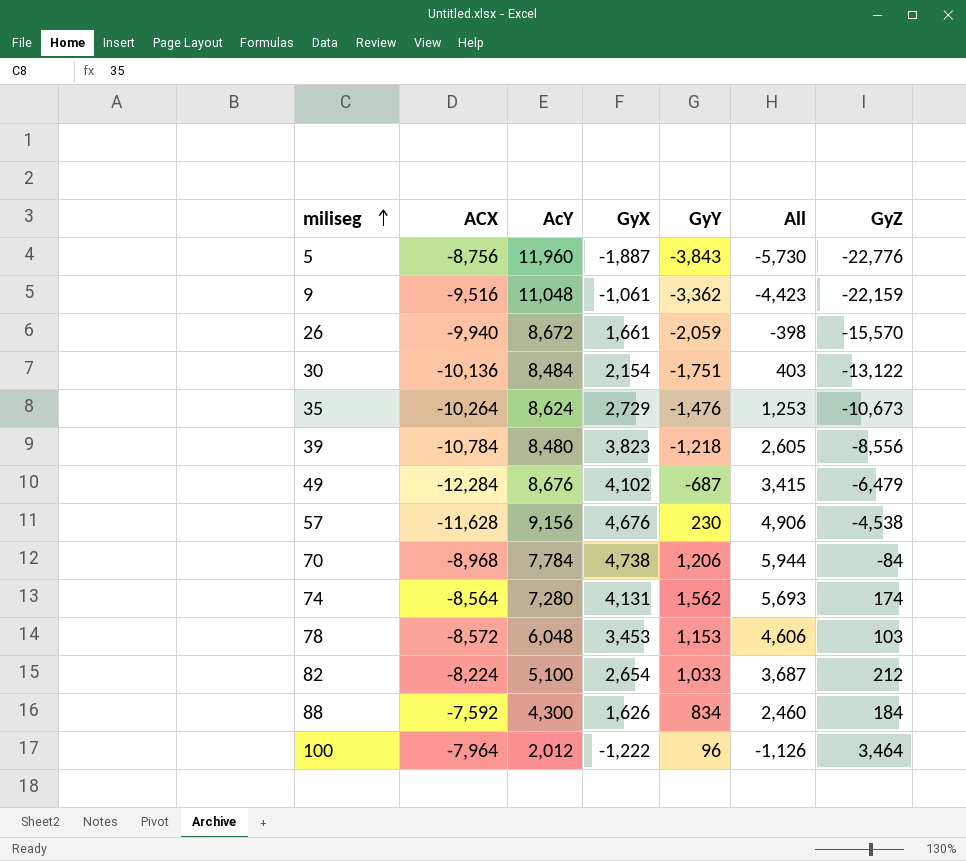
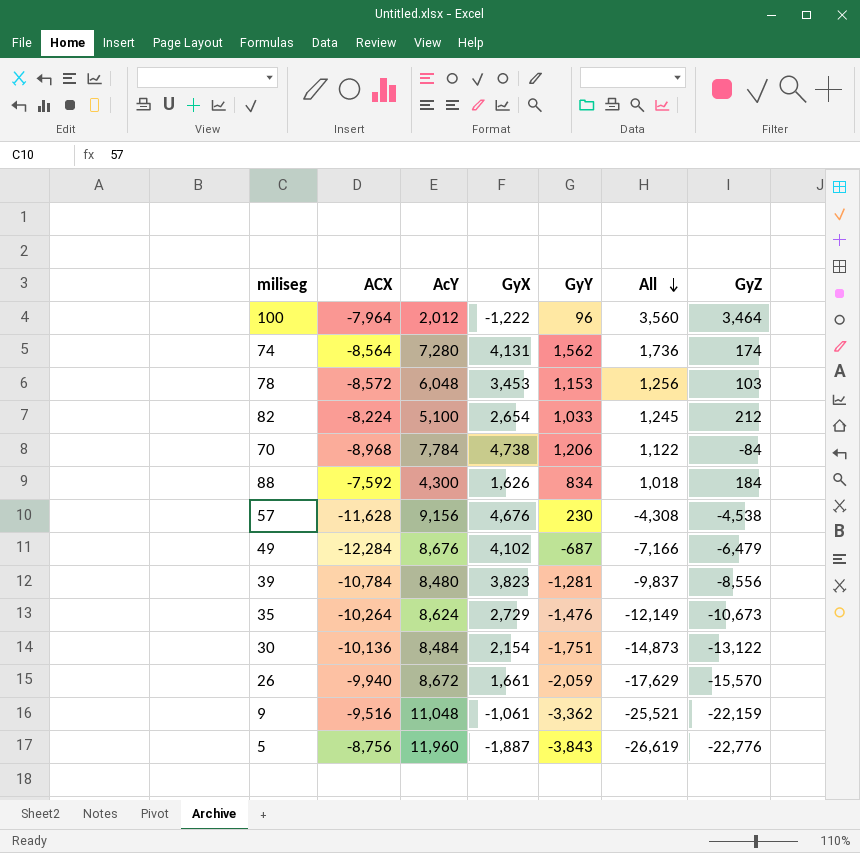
row order: miliseg ascending -> All descending
column All | formula: [GyX] + [GyY] -> [GyY] + [GyZ]
39 | GyY: -1,218 -> -1,281

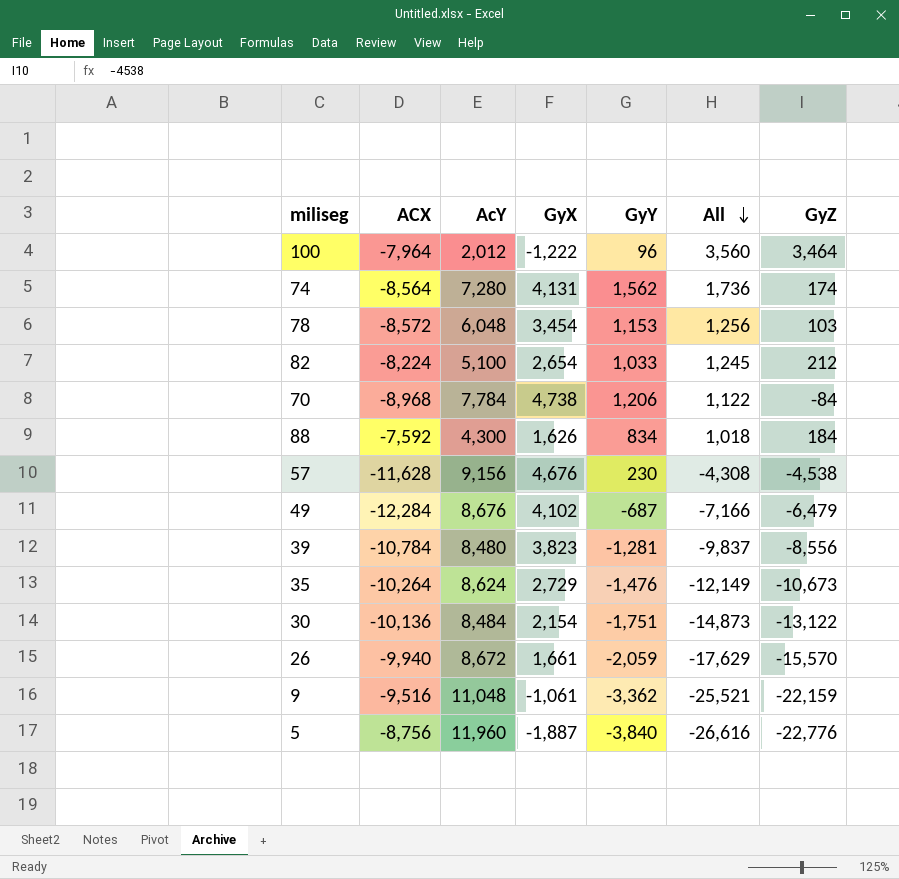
78 | GyX: 3,453 -> 3,454
5 | GyY: -3,843 -> -3,840
5 | All: -26,619 -> -26,616

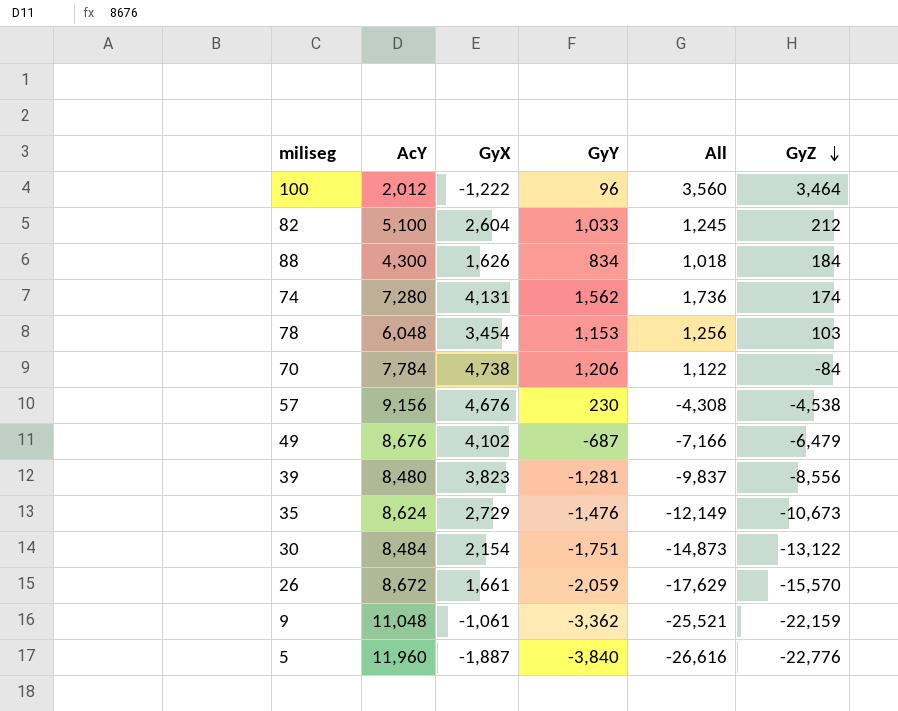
row order: All descending -> GyZ descending
column ACX | position: 2 -> none
82 | GyX: 2,654 -> 2,604

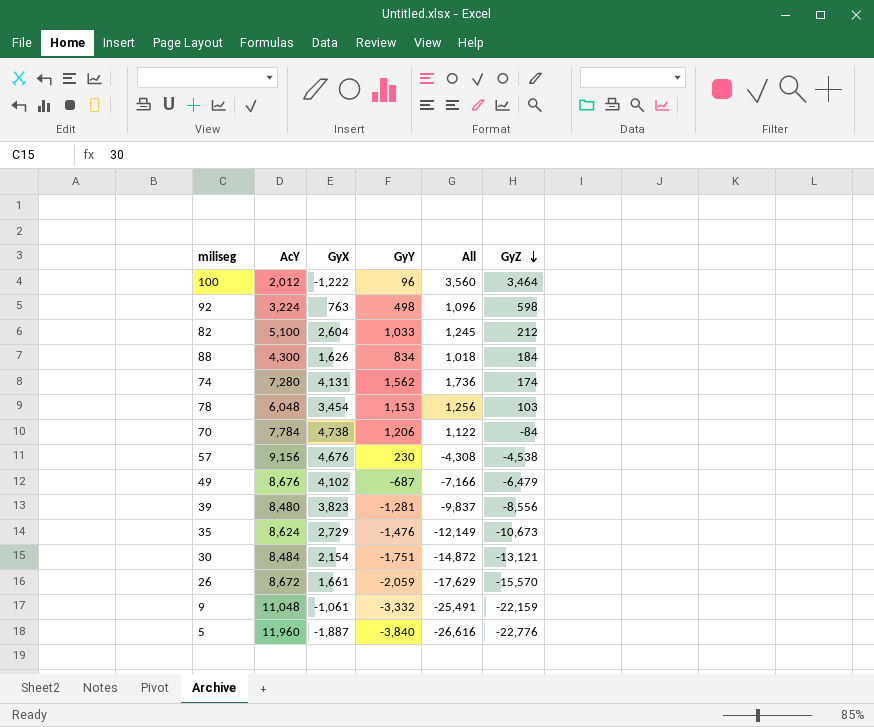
row 92: none -> 3,224 | 763 | 498 | 1,096 | 598
30 | All: -14,873 -> -14,872
30 | GyZ: -13,122 -> -13,121
9 | GyY: -3,362 -> -3,332
9 | All: -25,521 -> -25,491

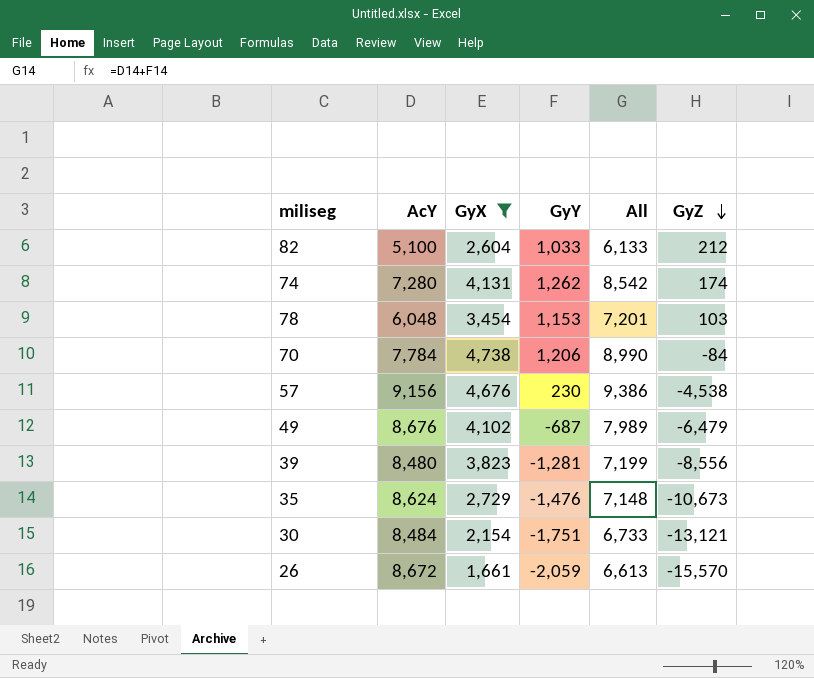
filter: none -> GyX >= 1,661
column All | formula: [GyY] + [GyZ] -> [AcY] + [GyY]
74 | GyY: 1,562 -> 1,262

